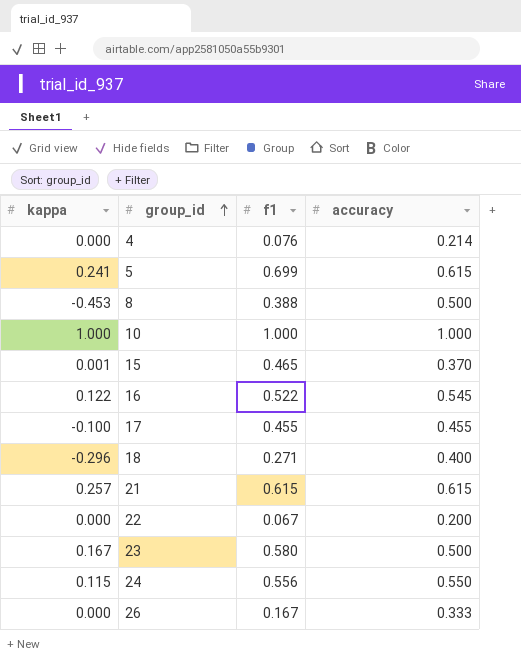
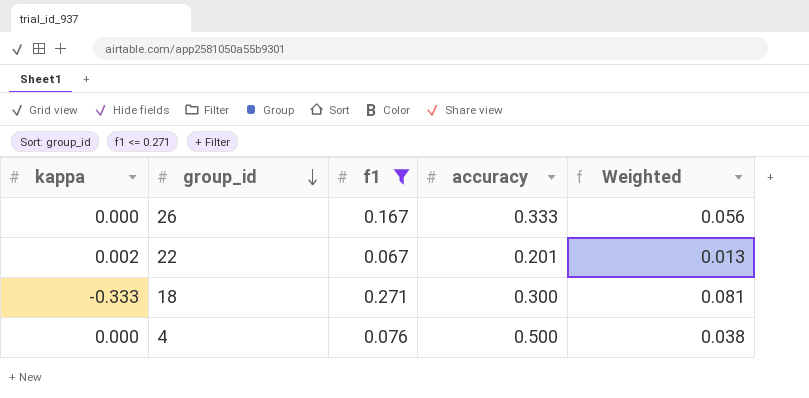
filter: none -> f1 <= 0.271
row order: group_id ascending -> group_id descending
column Weighted | formula: none -> [f1] * [accuracy]
22 | kappa: 0.000 -> 0.002
22 | accuracy: 0.200 -> 0.201
18 | kappa: -0.296 -> -0.333
18 | accuracy: 0.400 -> 0.300
4 | accuracy: 0.214 -> 0.500

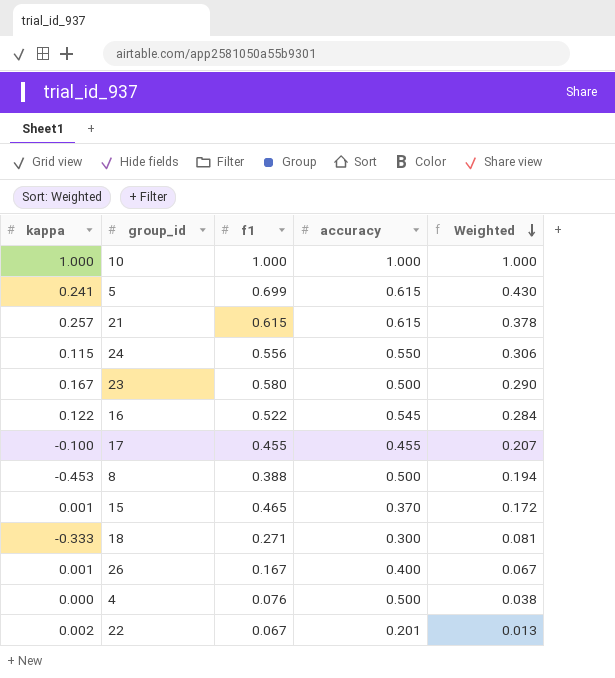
filter: f1 <= 0.271 -> none
row order: group_id descending -> Weighted descending
26 | kappa: 0.000 -> 0.001
26 | accuracy: 0.333 -> 0.400
26 | Weighted: 0.056 -> 0.067

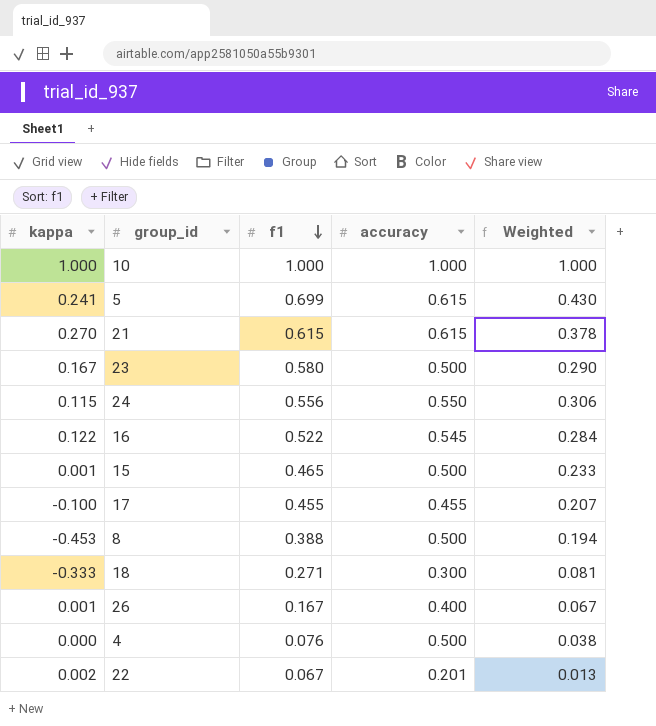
row order: Weighted descending -> f1 descending
21 | kappa: 0.257 -> 0.270
15 | accuracy: 0.370 -> 0.500
15 | Weighted: 0.172 -> 0.233

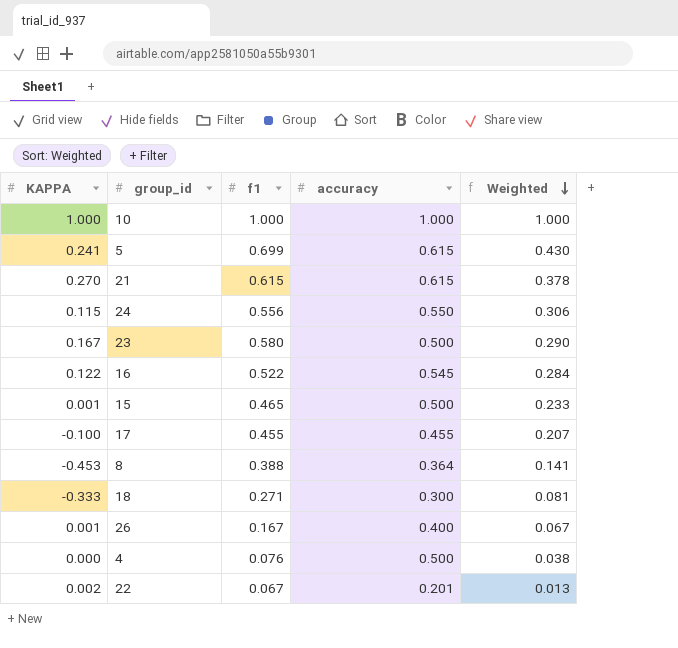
row order: f1 descending -> Weighted descending
column name: kappa -> KAPPA
8 | accuracy: 0.500 -> 0.364
8 | Weighted: 0.194 -> 0.141

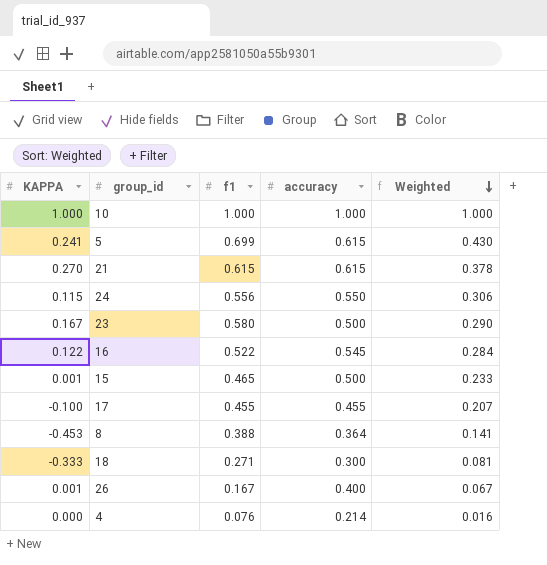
row 22: 0.002 | 0.067 | 0.201 | 0.013 -> none
4 | accuracy: 0.500 -> 0.214
4 | Weighted: 0.038 -> 0.016

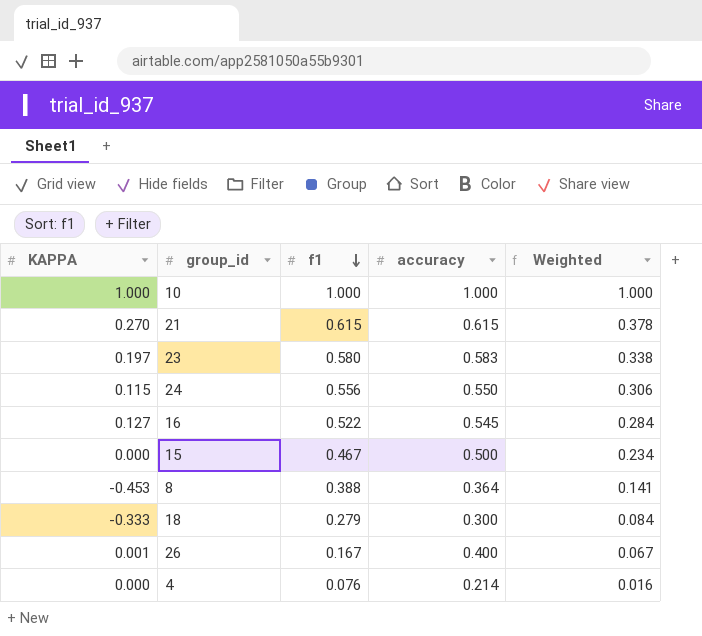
row order: Weighted descending -> f1 descending
row 5: 0.241 | 0.699 | 0.615 | 0.430 -> none
row 17: -0.100 | 0.455 | 0.455 | 0.207 -> none
23 | KAPPA: 0.167 -> 0.197
23 | accuracy: 0.500 -> 0.583
23 | Weighted: 0.290 -> 0.338
16 | KAPPA: 0.122 -> 0.127
15 | KAPPA: 0.001 -> 0.000
15 | f1: 0.465 -> 0.467
15 | Weighted: 0.233 -> 0.234
18 | f1: 0.271 -> 0.279
18 | Weighted: 0.081 -> 0.084

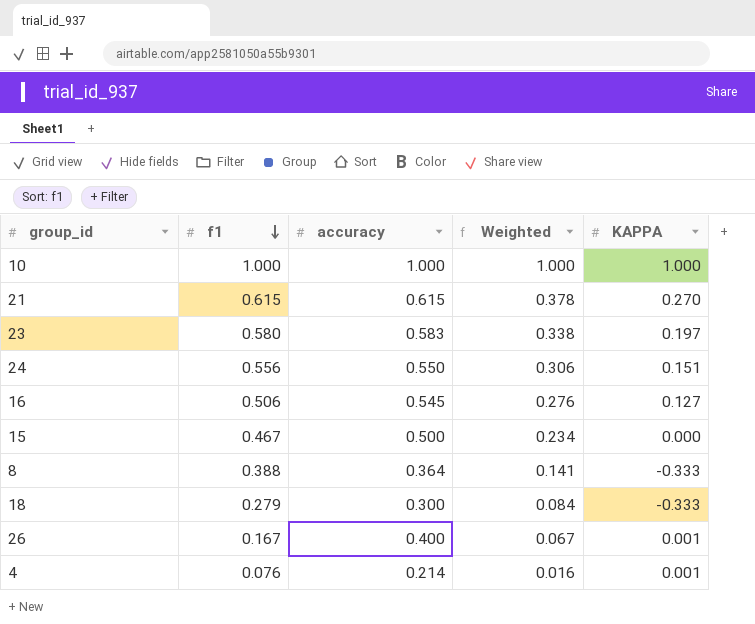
column KAPPA | position: 1 -> 5
24 | KAPPA: 0.115 -> 0.151
16 | f1: 0.522 -> 0.506
16 | Weighted: 0.284 -> 0.276
8 | KAPPA: -0.453 -> -0.333
4 | KAPPA: 0.000 -> 0.001

